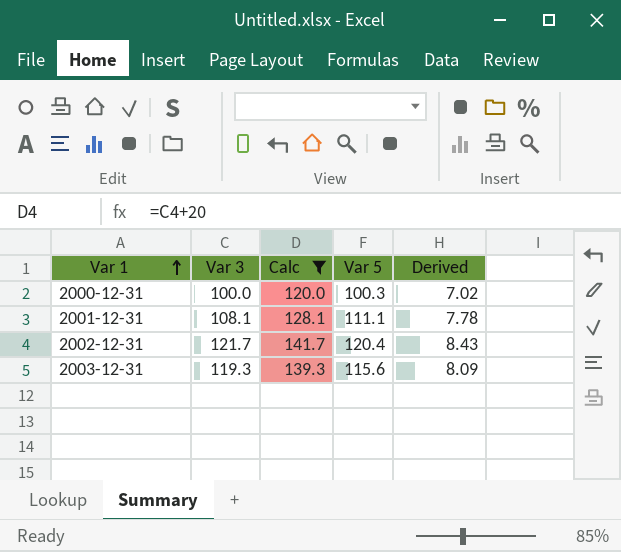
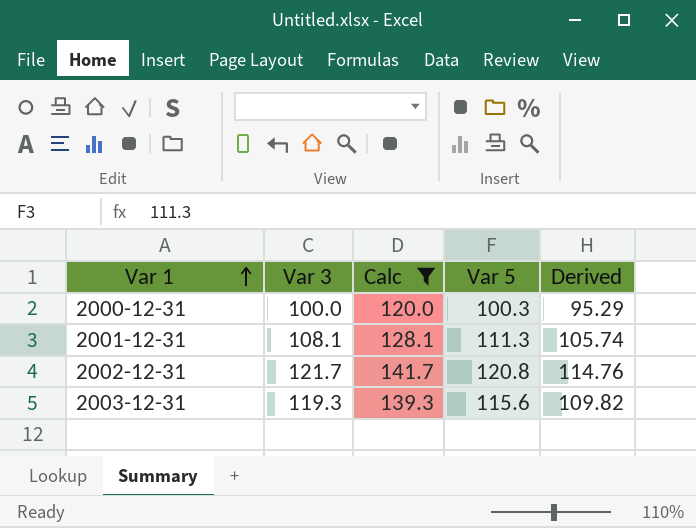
column Derived | formula: [Var 5] * 0.07 -> [Var 5] * 0.95
2001-12-31 | Var 5: 111.1 -> 111.3
2002-12-31 | Var 5: 120.4 -> 120.8

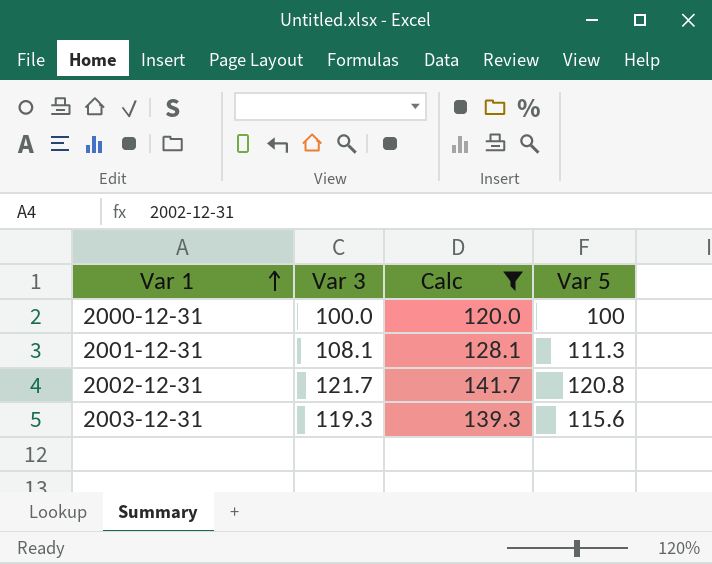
column Derived | formula: [Var 5] * 0.95 -> none
2000-12-31 | Var 5: 100.3 -> 100

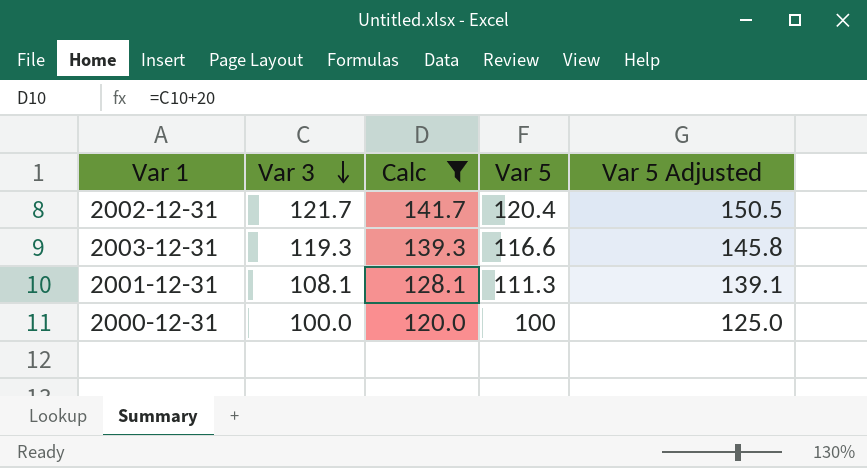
row order: Var 1 ascending -> Var 3 descending
column Var 5 Adjusted | formula: none -> [Var 5] * 1.25
2002-12-31 | Var 5: 120.8 -> 120.4
2003-12-31 | Var 5: 115.6 -> 116.6

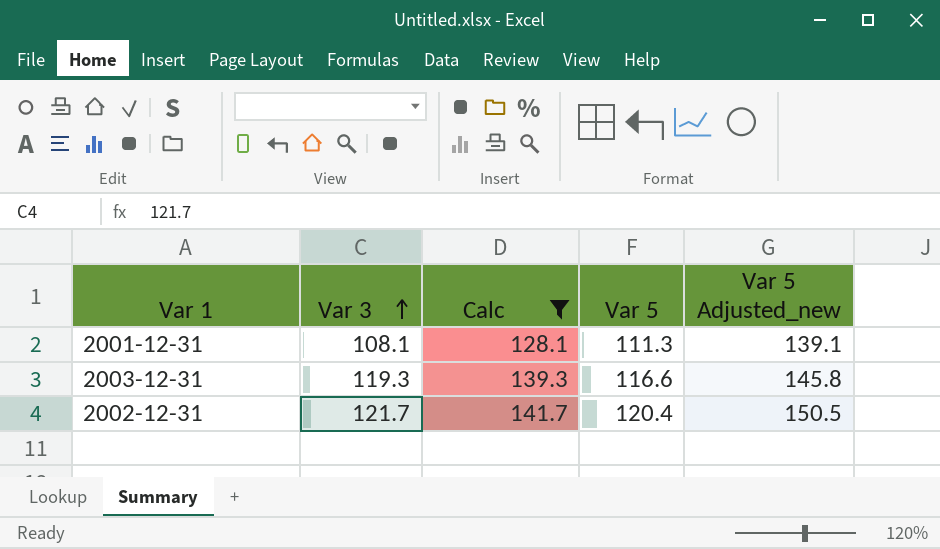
row order: Var 3 descending -> Var 3 ascending
column name: Var 5 Adjusted -> Var 5 Adjusted_new
row 2000-12-31: 100.0 | 120.0 | 100 | 125.0 -> none

